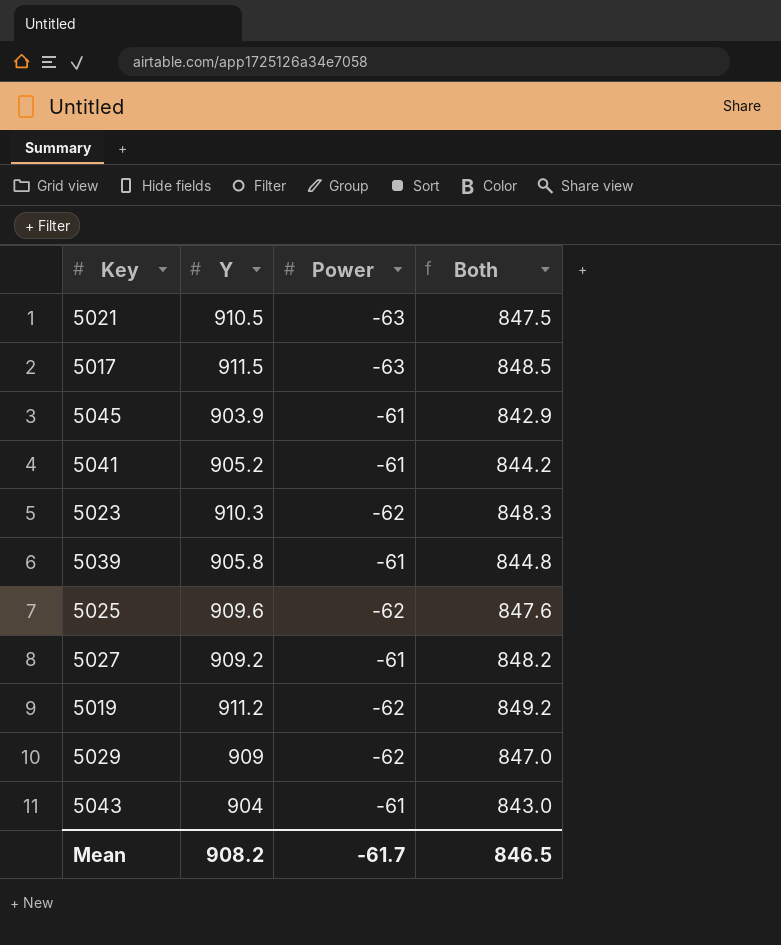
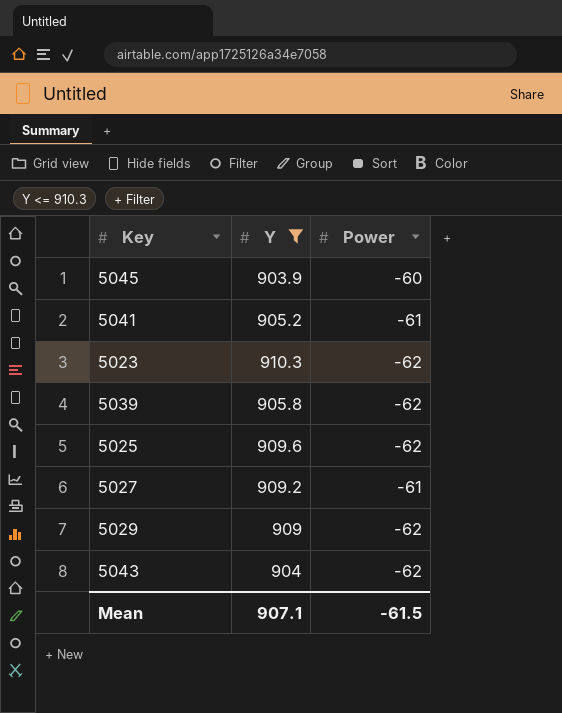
filter: none -> Y <= 910.3
column Both | formula: [Y] + [Power] -> none
5045 | Power: -61 -> -60
5039 | Power: -61 -> -62
5043 | Power: -61 -> -62
Mean | Y: 908.2 -> 907.1
Mean | Power: -61.7 -> -61.5

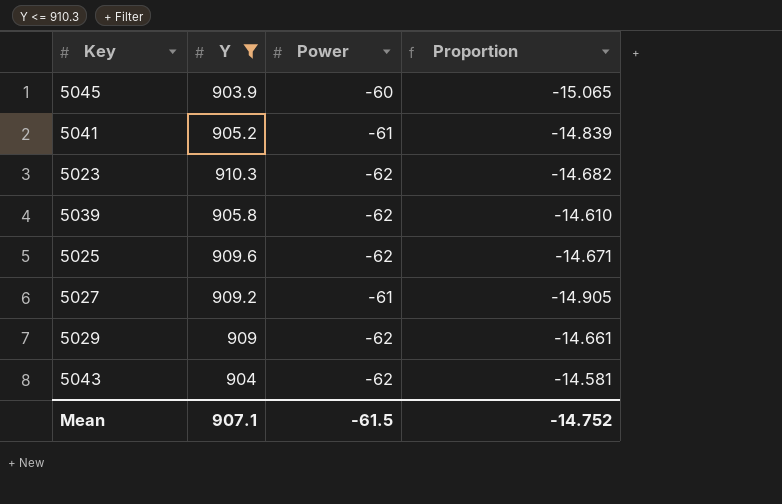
column Proportion | formula: none -> [Y] / [Power]

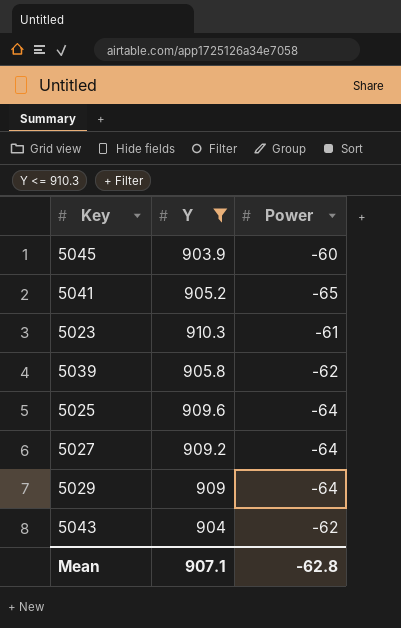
column Proportion | formula: [Y] / [Power] -> none
5041 | Power: -61 -> -65
5023 | Power: -62 -> -61
5025 | Power: -62 -> -64
5027 | Power: -61 -> -64
5029 | Power: -62 -> -64
Mean | Power: -61.5 -> -62.8

